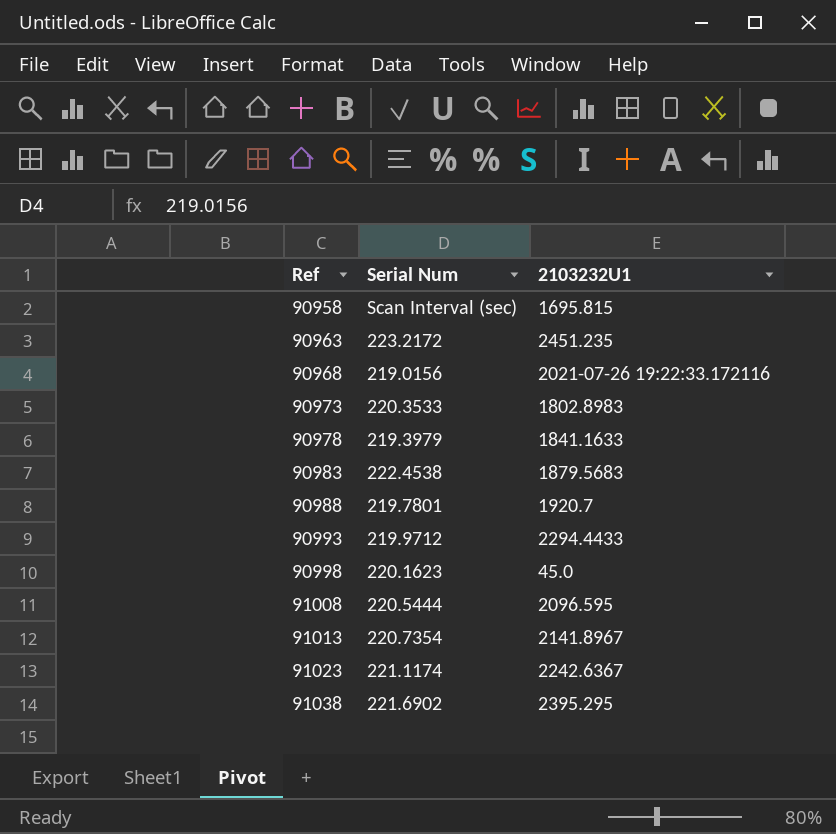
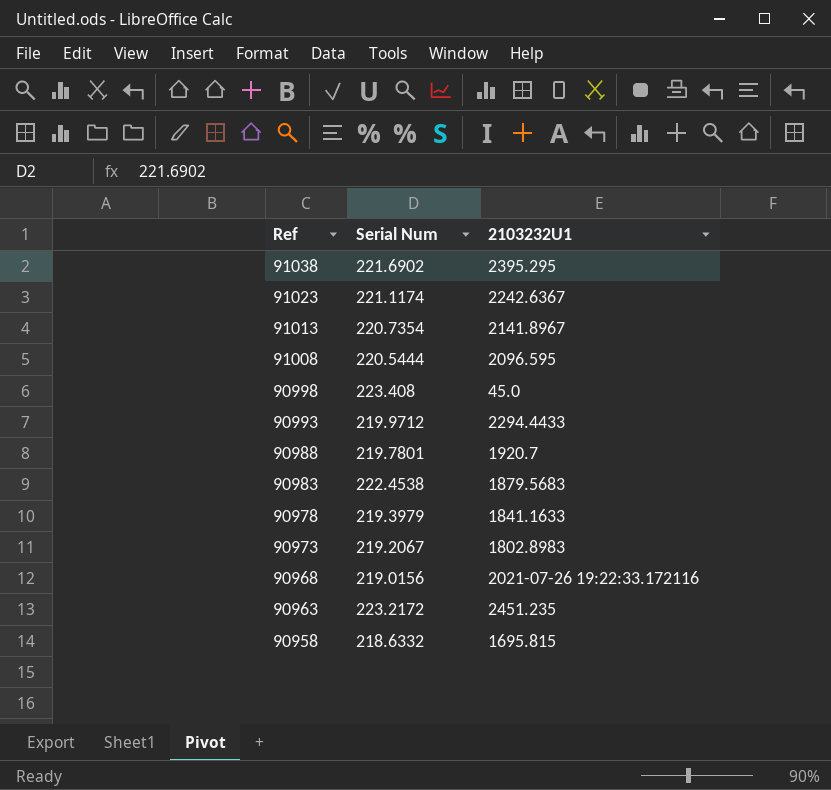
row order: Ref ascending -> Ref descending
90998 | Serial Num: 220.1623 -> 223.408
90973 | Serial Num: 220.3533 -> 219.2067
90958 | Serial Num: Scan Interval (sec) -> 218.6332

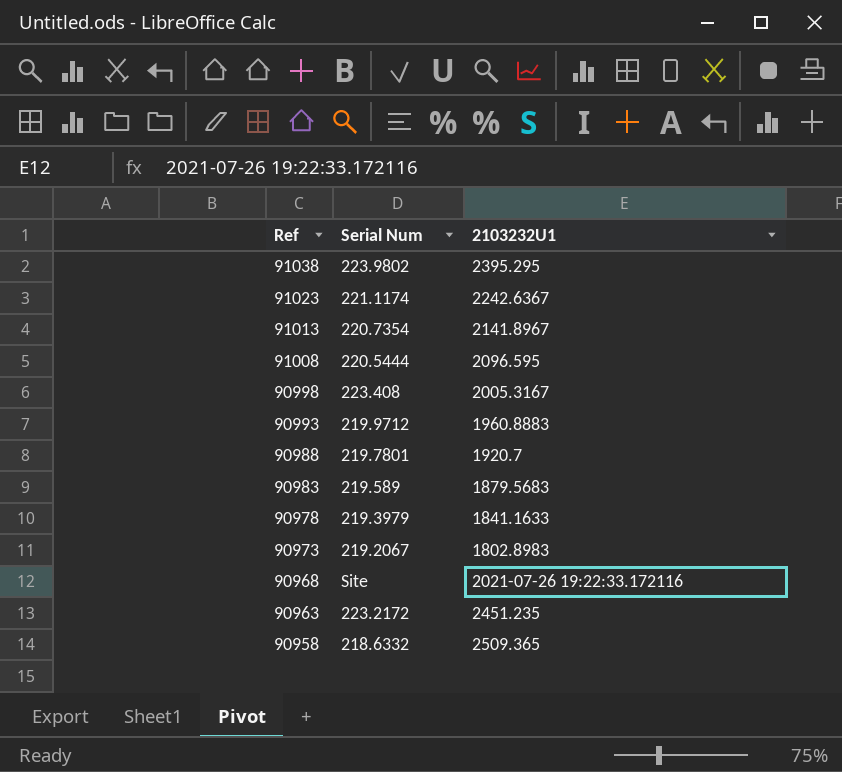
91038 | Serial Num: 221.6902 -> 223.9802
90998 | 2103232U1: 45.0 -> 2005.3167
90993 | 2103232U1: 2294.4433 -> 1960.8883
90983 | Serial Num: 222.4538 -> 219.589
90968 | Serial Num: 219.0156 -> Site
90958 | 2103232U1: 1695.815 -> 2509.365

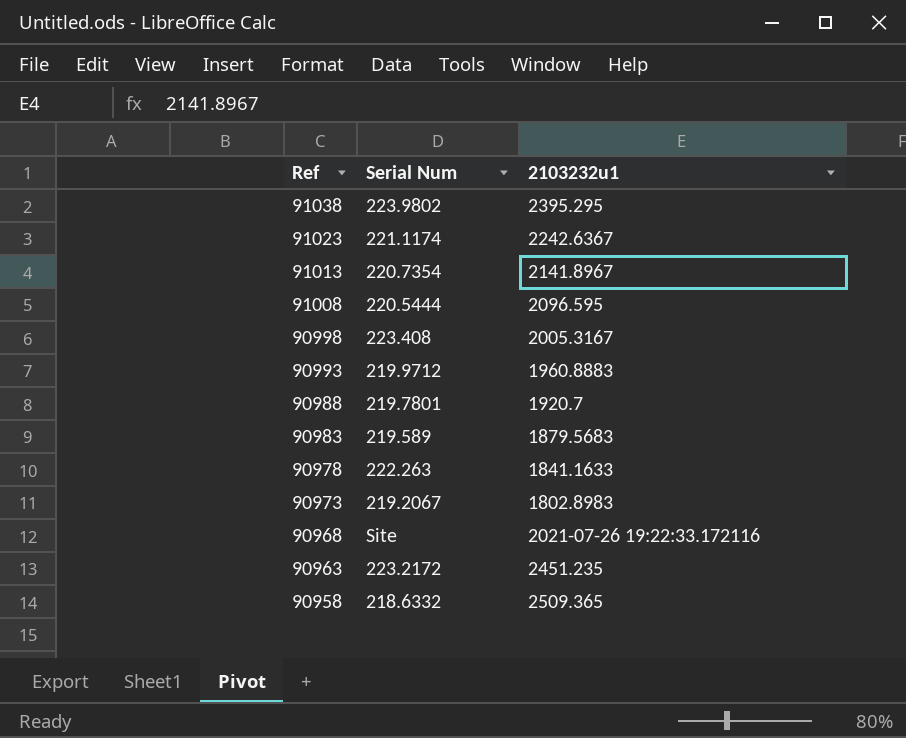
column name: 2103232U1 -> 2103232u1
90978 | Serial Num: 219.3979 -> 222.263

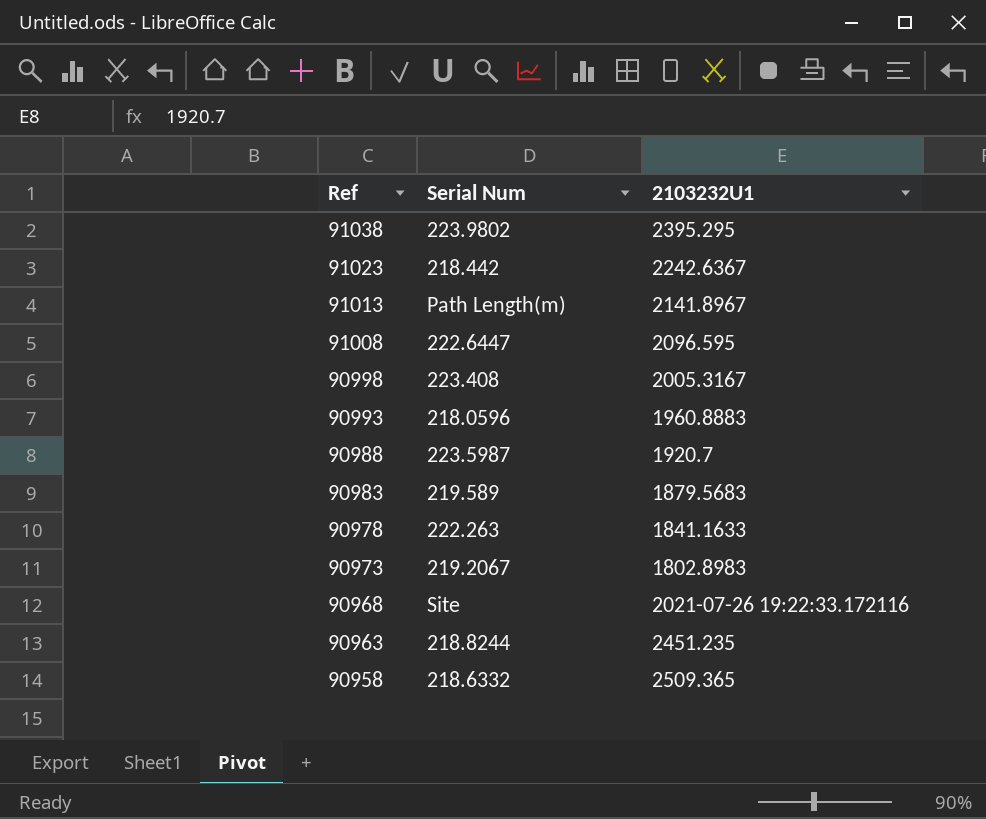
column name: 2103232u1 -> 2103232U1
91023 | Serial Num: 221.1174 -> 218.442
91013 | Serial Num: 220.7354 -> Path Length(m)
91008 | Serial Num: 220.5444 -> 222.6447
90993 | Serial Num: 219.9712 -> 218.0596
90988 | Serial Num: 219.7801 -> 223.5987
90963 | Serial Num: 223.2172 -> 218.8244

